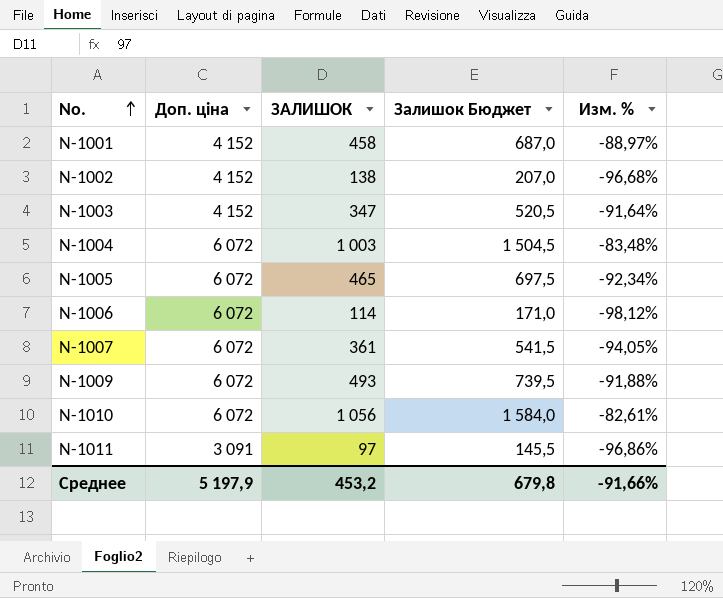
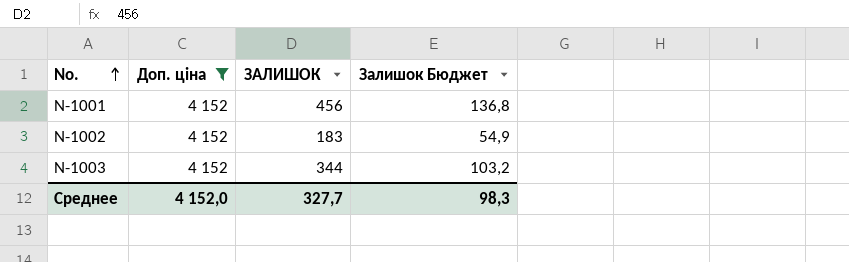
filter: none -> Доп. ціна = 4 152
column Изм. % | formula: ([ЗАЛИШОК] - [Доп. ціна]) / [Доп. ціна] -> none
column Залишок Бюджет | formula: [ЗАЛИШОК] * 1,5 -> [ЗАЛИШОК] * 0,3
N-1001 | ЗАЛИШОК: 458 -> 456
N-1002 | ЗАЛИШОК: 138 -> 183
N-1003 | ЗАЛИШОК: 347 -> 344
Среднее | Доп. ціна: 5 197,9 -> 4 152,0
Среднее | ЗАЛИШОК: 453,2 -> 327,7
Среднее | Залишок Бюджет: 679,8 -> 98,3

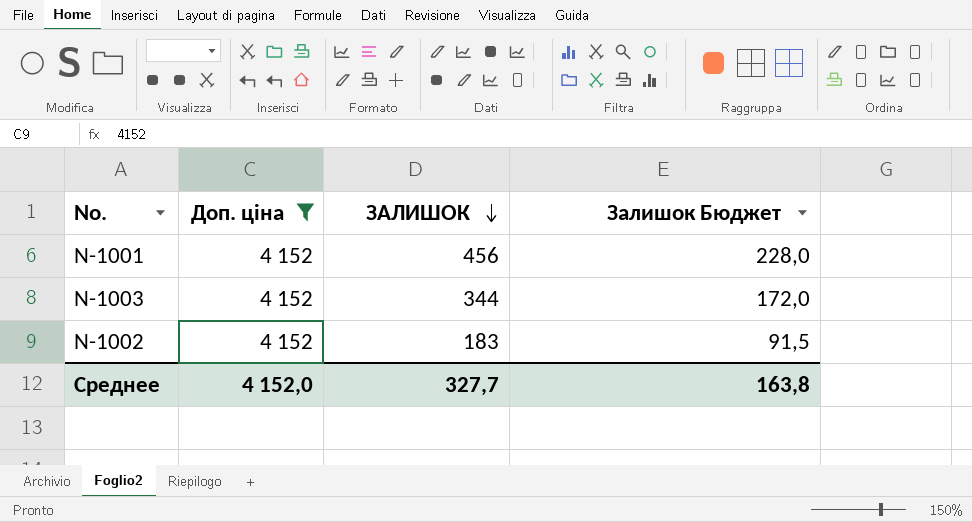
row order: No. ascending -> ЗАЛИШОК descending
column Залишок Бюджет | formula: [ЗАЛИШОК] * 0,3 -> [ЗАЛИШОК] * 0,5
Среднее | Залишок Бюджет: 98,3 -> 163,8

